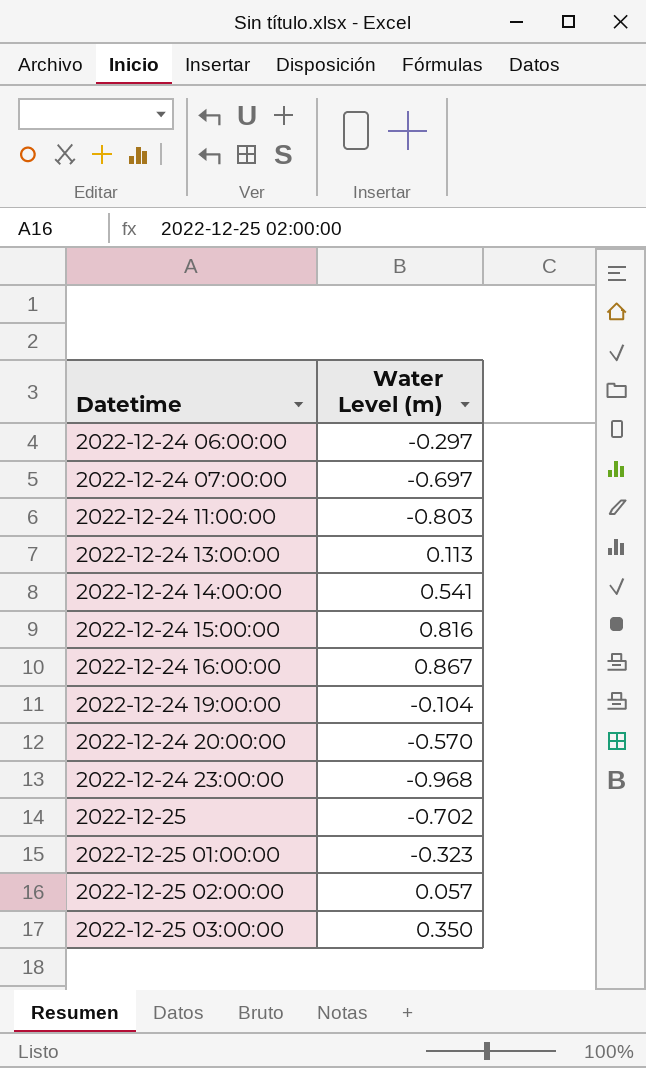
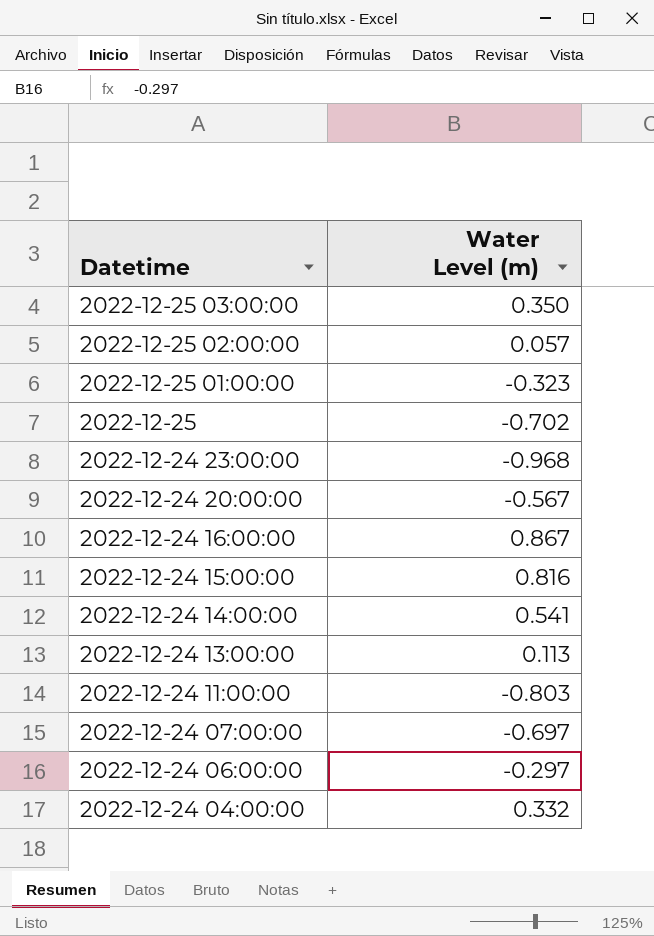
row order: Datetime ascending -> Datetime descending
row 2022-12-24 19:00:00: -0.104 -> none
2022-12-24 20:00:00 | Water Level (m): -0.570 -> -0.567
row 2022-12-24 04:00:00: none -> 0.332

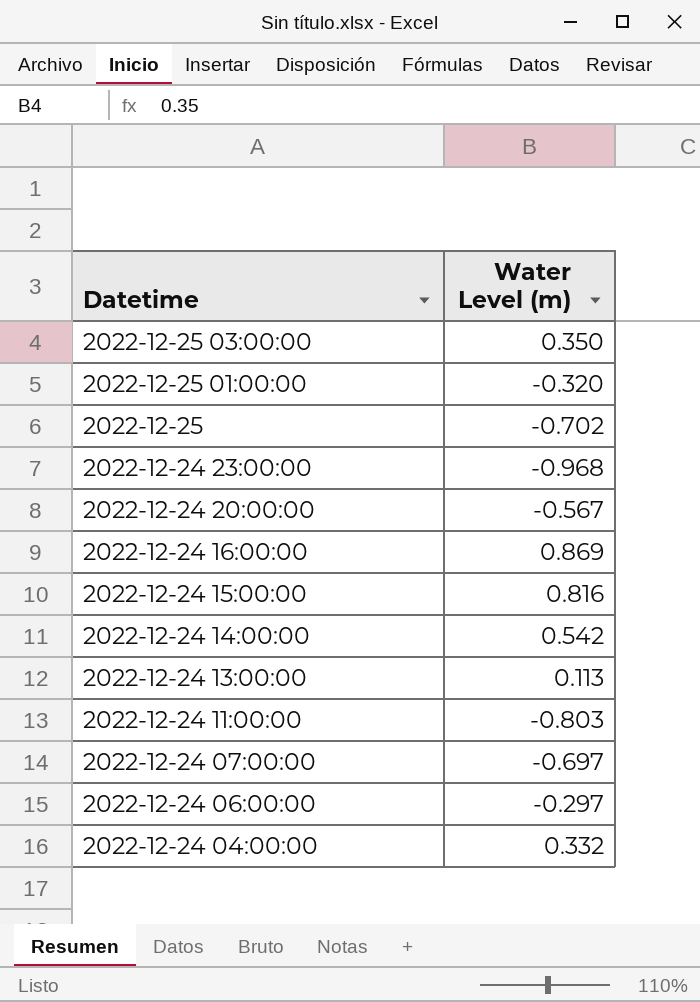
row 2022-12-25 02:00:00: 0.057 -> none
2022-12-25 01:00:00 | Water Level (m): -0.323 -> -0.320
2022-12-24 16:00:00 | Water Level (m): 0.867 -> 0.869
2022-12-24 14:00:00 | Water Level (m): 0.541 -> 0.542

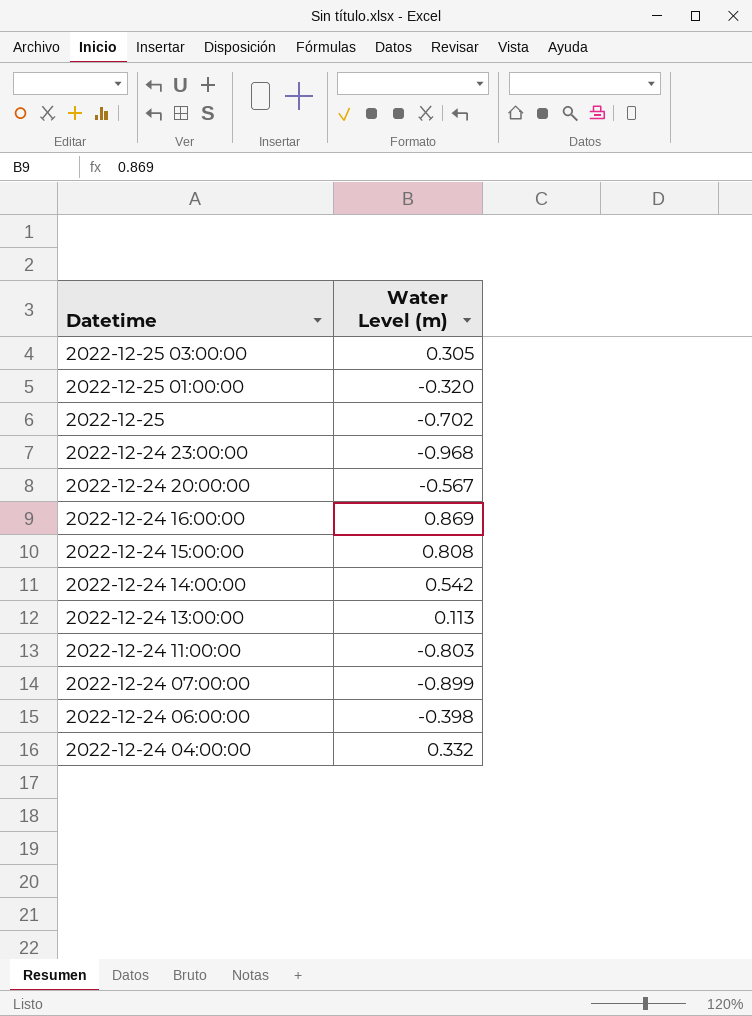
2022-12-25 03:00:00 | Water Level (m): 0.350 -> 0.305
2022-12-24 15:00:00 | Water Level (m): 0.816 -> 0.808
2022-12-24 07:00:00 | Water Level (m): -0.697 -> -0.899
2022-12-24 06:00:00 | Water Level (m): -0.297 -> -0.398

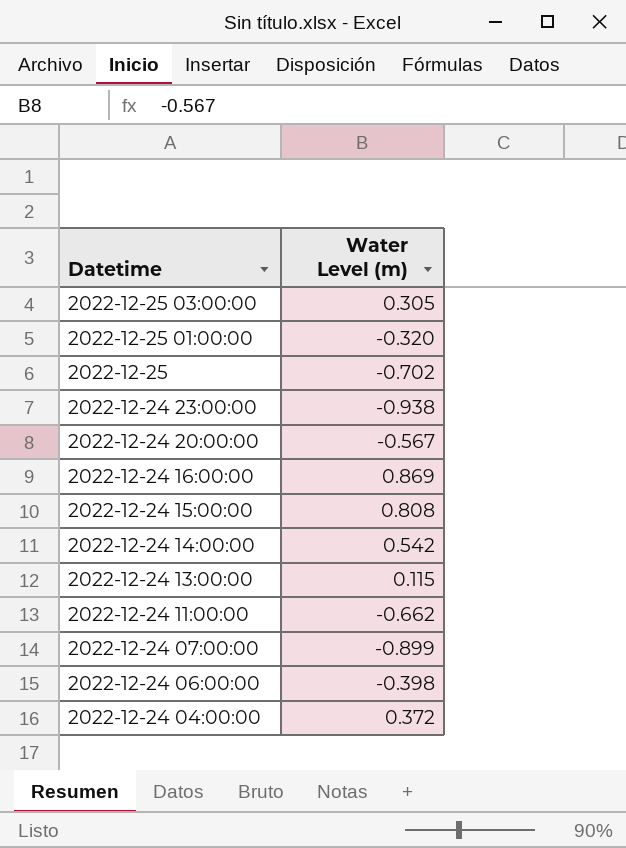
2022-12-24 23:00:00 | Water Level (m): -0.968 -> -0.938
2022-12-24 13:00:00 | Water Level (m): 0.113 -> 0.115
2022-12-24 11:00:00 | Water Level (m): -0.803 -> -0.662
2022-12-24 04:00:00 | Water Level (m): 0.332 -> 0.372

